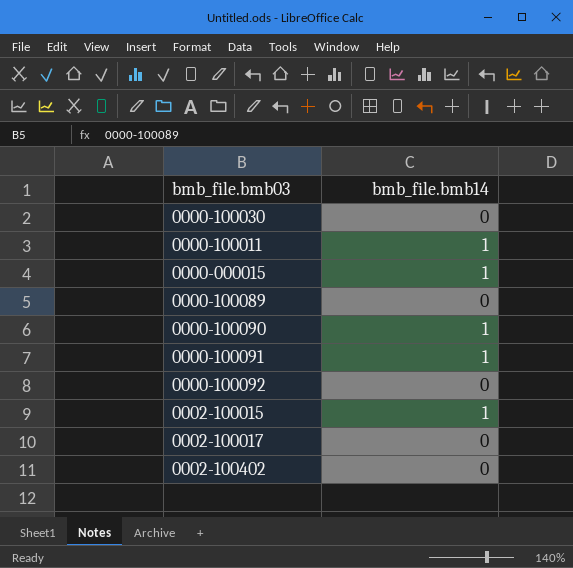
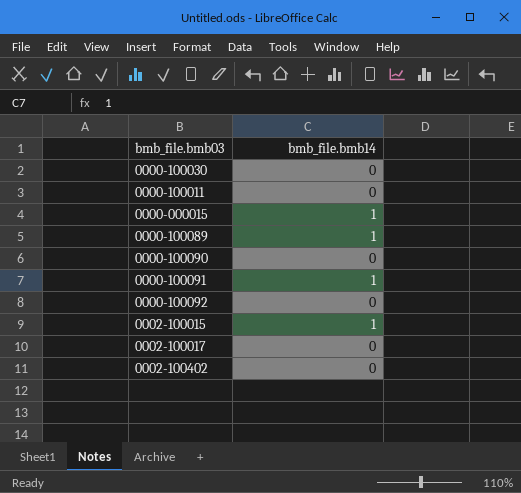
0000-100011 | bmb_file.bmb14: 1 -> 0
0000-100089 | bmb_file.bmb14: 0 -> 1
0000-100090 | bmb_file.bmb14: 1 -> 0

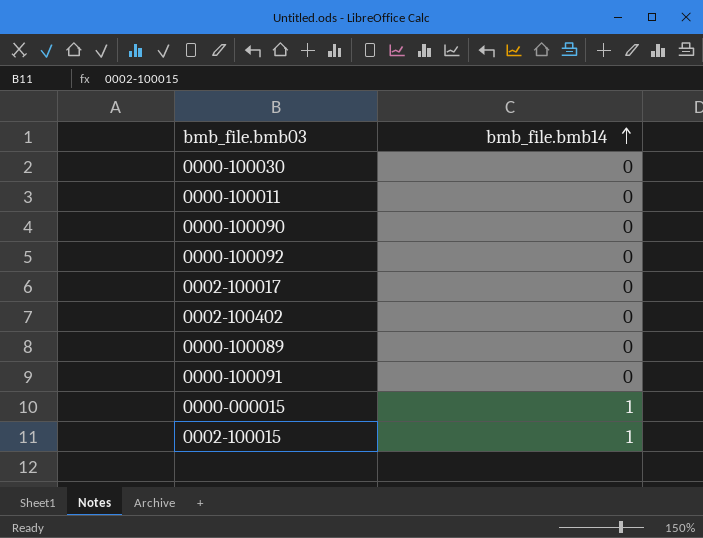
row order: none -> bmb_file.bmb14 ascending
0000-100089 | bmb_file.bmb14: 1 -> 0
0000-100091 | bmb_file.bmb14: 1 -> 0

